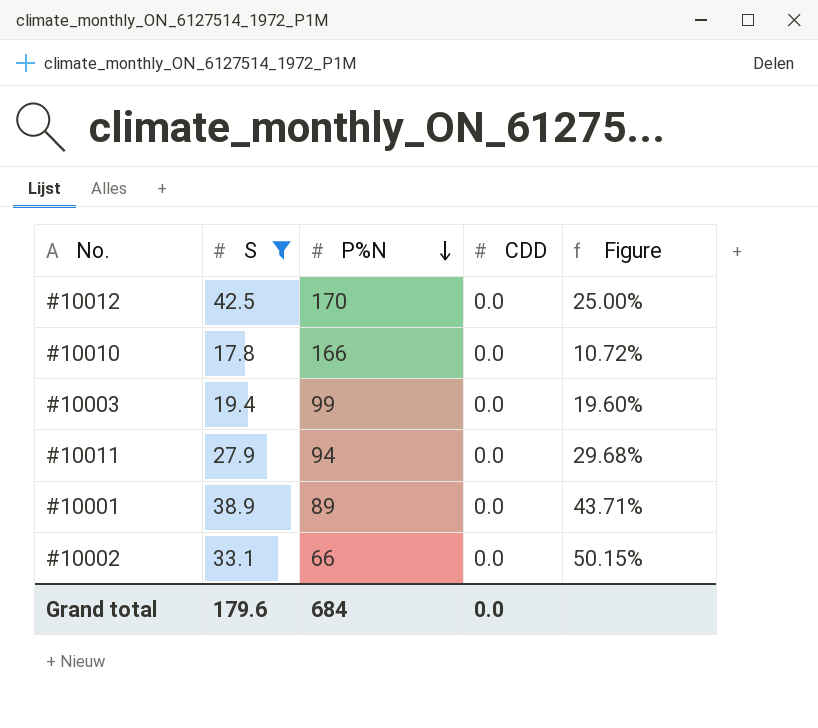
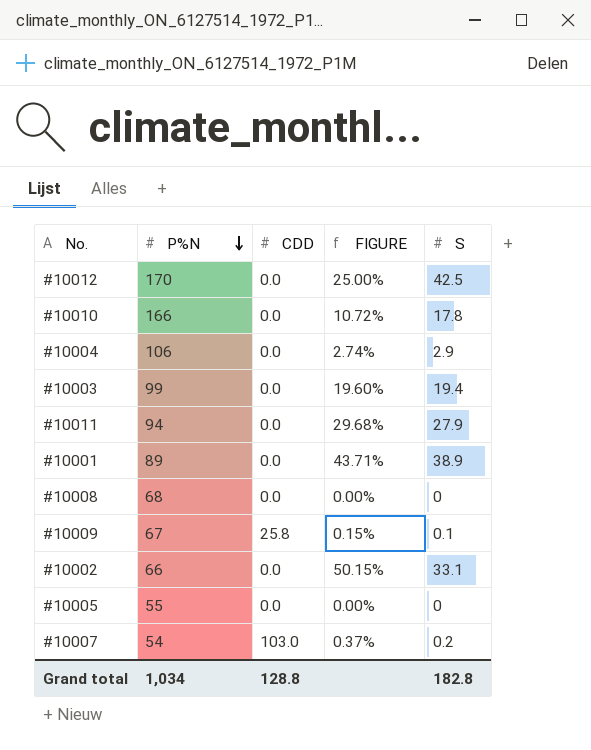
filter: S >= 17.8 -> none
column name: Figure -> FIGURE
column S | position: 2 -> 5
Grand total | P%N: 684 -> 1,034
Grand total | CDD: 0.0 -> 128.8
Grand total | S: 179.6 -> 182.8

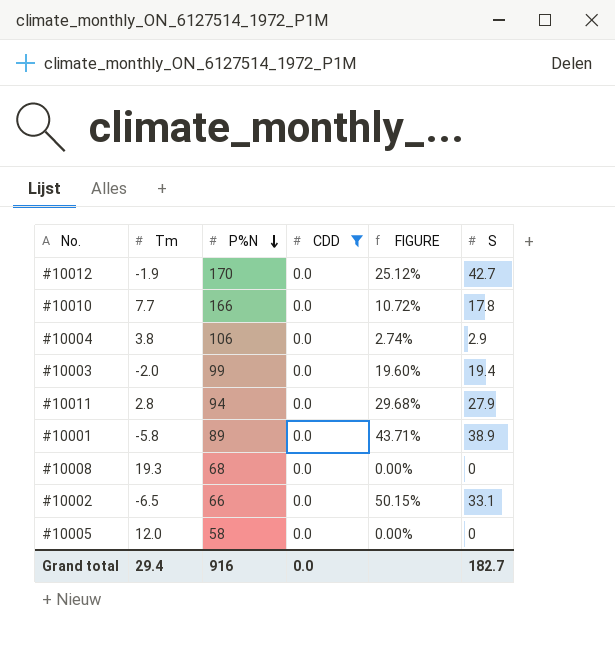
filter: none -> CDD = 0.0
column Tm | position: none -> 2
#10012 | FIGURE: 25.00% -> 25.12%
#10012 | S: 42.5 -> 42.7
#10005 | P%N: 55 -> 58
Grand total | P%N: 1,034 -> 916
Grand total | CDD: 128.8 -> 0.0
Grand total | S: 182.8 -> 182.7

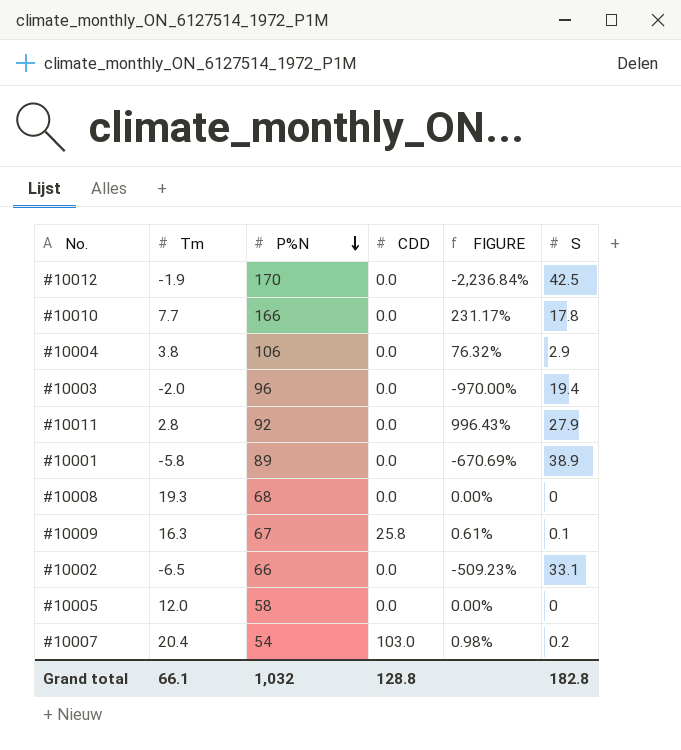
filter: CDD = 0.0 -> none
column FIGURE | formula: [S] / [P%N] -> [S] / [Tm]
#10012 | S: 42.7 -> 42.5
#10003 | P%N: 99 -> 96
#10011 | P%N: 94 -> 92
Grand total | Tm: 29.4 -> 66.1
Grand total | P%N: 916 -> 1,032
Grand total | CDD: 0.0 -> 128.8
Grand total | S: 182.7 -> 182.8

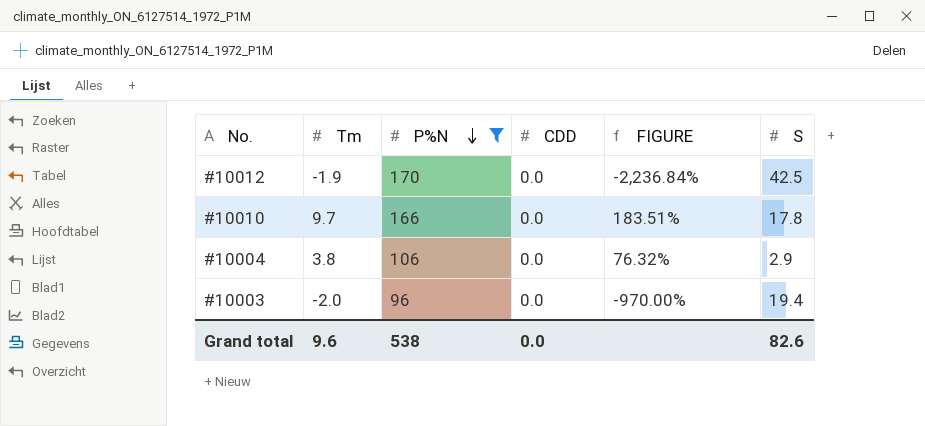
filter: none -> P%N >= 96
#10010 | Tm: 7.7 -> 9.7
#10010 | FIGURE: 231.17% -> 183.51%
Grand total | Tm: 66.1 -> 9.6
Grand total | P%N: 1,032 -> 538
Grand total | CDD: 128.8 -> 0.0
Grand total | S: 182.8 -> 82.6

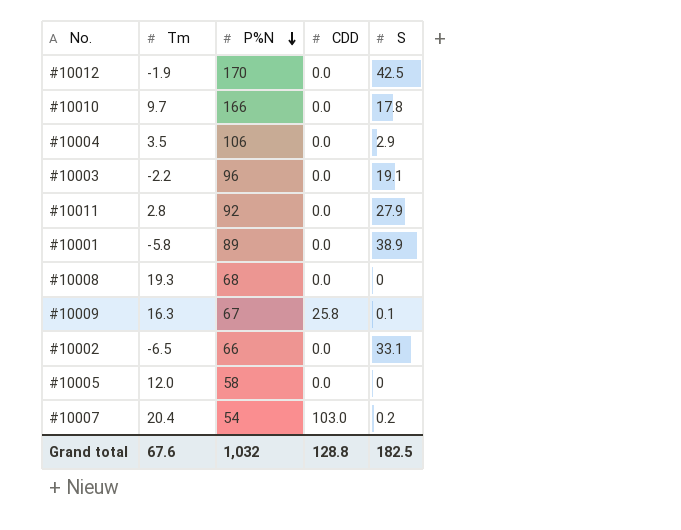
filter: P%N >= 96 -> none
column FIGURE | formula: [S] / [Tm] -> none
#10004 | Tm: 3.8 -> 3.5
#10003 | Tm: -2.0 -> -2.2
#10003 | S: 19.4 -> 19.1
Grand total | Tm: 9.6 -> 67.6
Grand total | P%N: 538 -> 1,032
Grand total | CDD: 0.0 -> 128.8
Grand total | S: 82.6 -> 182.5

